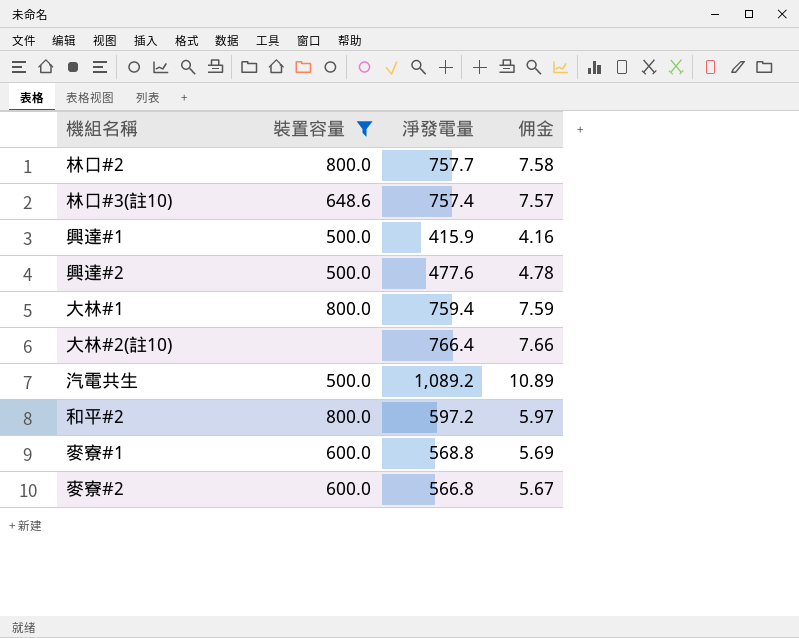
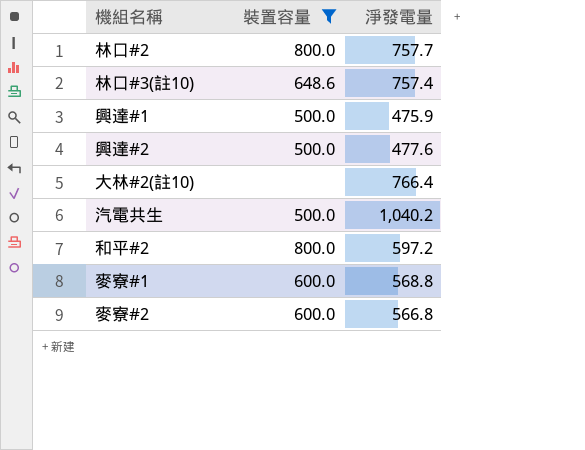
column 佣金 | formula: [淨發電量] * 0.01 -> none
row 大林#1: 800.0 | 759.4 | 7.59 -> none
興達#1 | 淨發電量: 415.9 -> 475.9
汽電共生 | 淨發電量: 1,089.2 -> 1,040.2

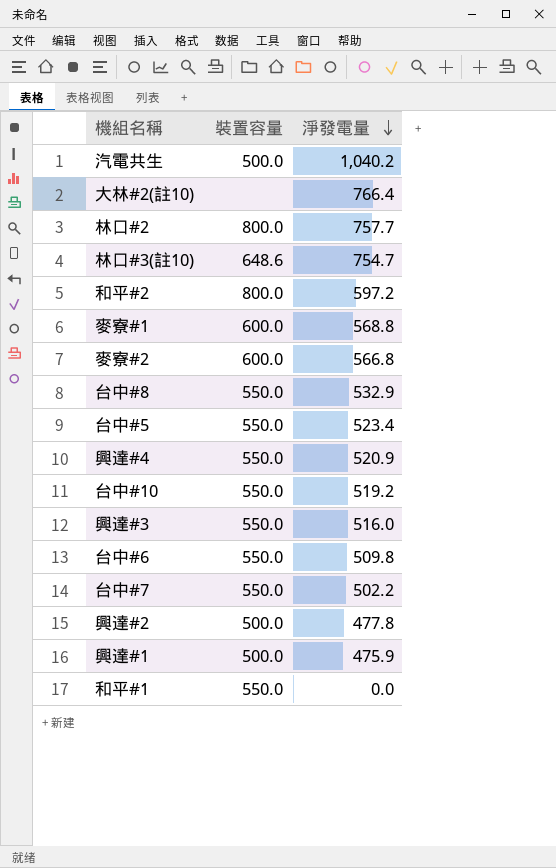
filter: 裝置容量 != 550.0 -> none
row order: none -> 淨發電量 descending
林口#3(註10) | 淨發電量: 757.4 -> 754.7
興達#2 | 淨發電量: 477.6 -> 477.8

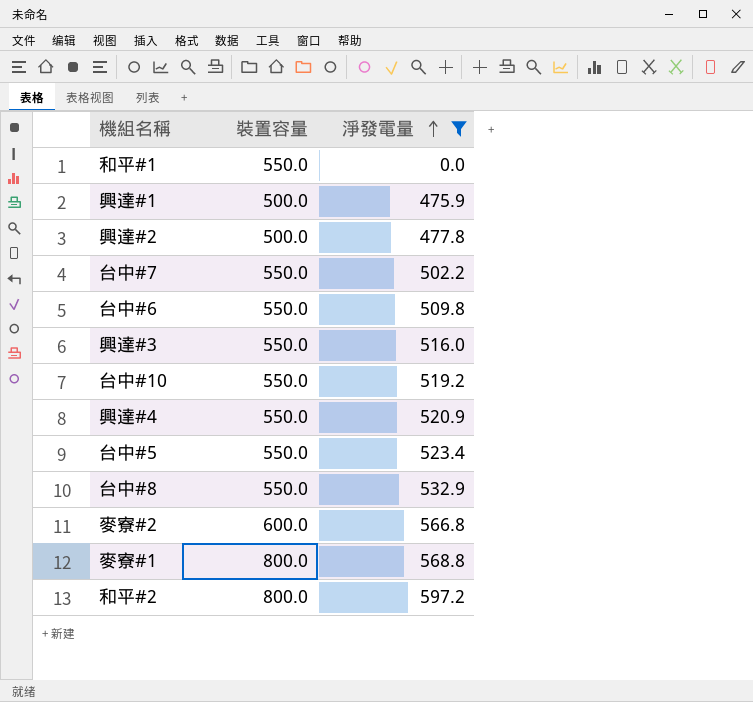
filter: none -> 淨發電量 <= 597.2
row order: 淨發電量 descending -> 淨發電量 ascending
麥寮#1 | 裝置容量: 600.0 -> 800.0

